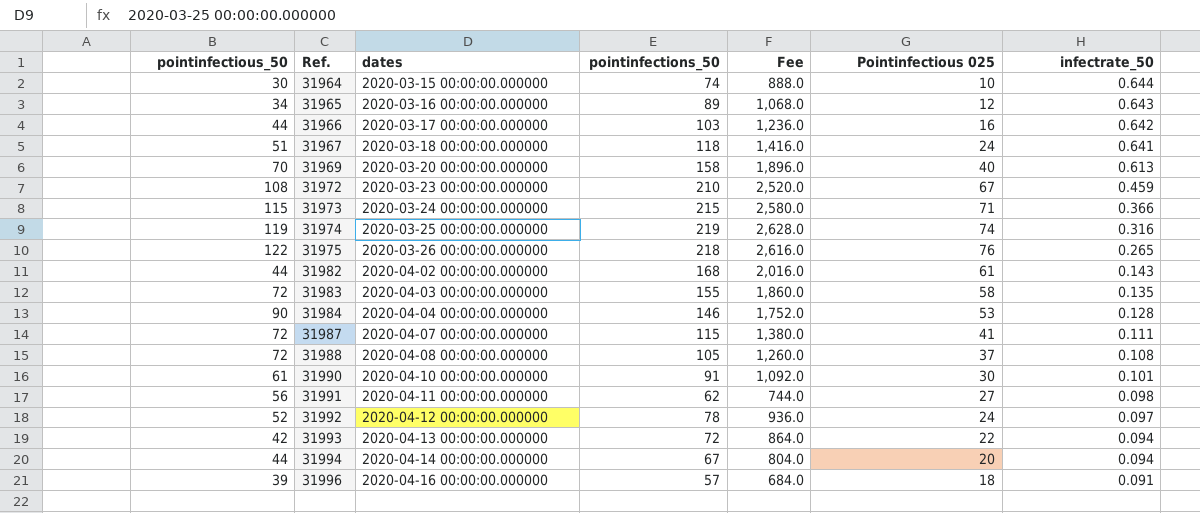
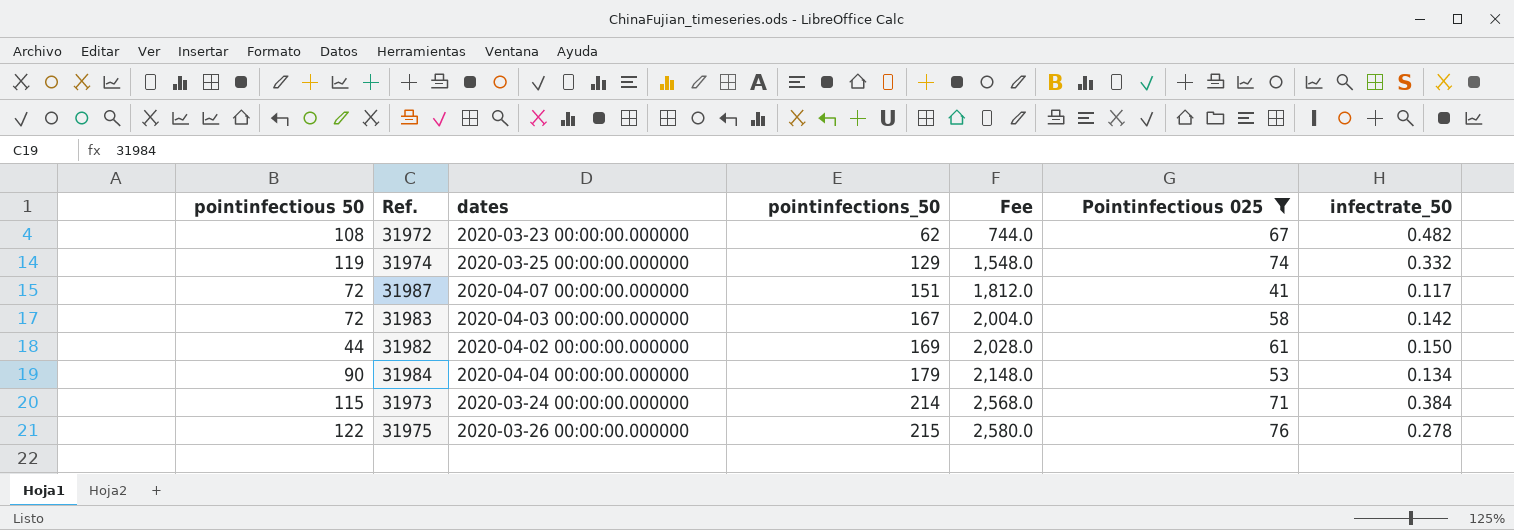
filter: none -> Pointinfectious 025 >= 41
row order: Ref. ascending -> pointinfections_50 ascending
column name: pointinfectious_50 -> pointinfectious 50
31972 | pointinfections_50: 210 -> 62
31972 | Fee: 2,520.0 -> 744.0
31972 | infectrate_50: 0.459 -> 0.482
31974 | pointinfections_50: 219 -> 129
31974 | Fee: 2,628.0 -> 1,548.0
31974 | infectrate_50: 0.316 -> 0.332
31987 | pointinfections_50: 115 -> 151
31987 | Fee: 1,380.0 -> 1,812.0
31987 | infectrate_50: 0.111 -> 0.117
31983 | pointinfections_50: 155 -> 167
31983 | Fee: 1,860.0 -> 2,004.0
31983 | infectrate_50: 0.135 -> 0.142
31982 | pointinfections_50: 168 -> 169
31982 | Fee: 2,016.0 -> 2,028.0
31982 | infectrate_50: 0.143 -> 0.150
31984 | pointinfections_50: 146 -> 179
31984 | Fee: 1,752.0 -> 2,148.0
31984 | infectrate_50: 0.128 -> 0.134
31973 | pointinfections_50: 215 -> 214
31973 | Fee: 2,580.0 -> 2,568.0
31973 | infectrate_50: 0.366 -> 0.384
31975 | pointinfections_50: 218 -> 215
31975 | Fee: 2,616.0 -> 2,580.0
31975 | infectrate_50: 0.265 -> 0.278

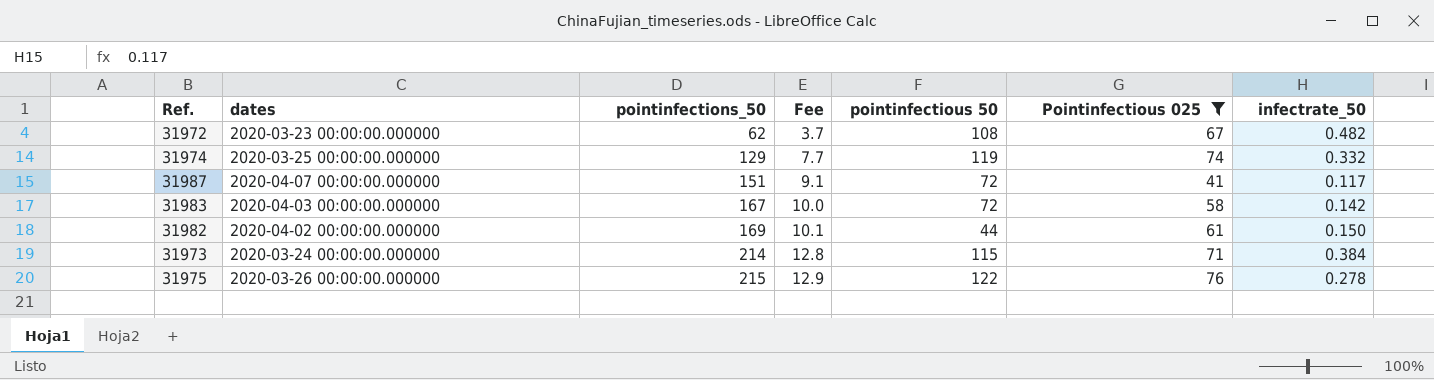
column Fee | formula: [pointinfections_50] * 12 -> [pointinfections_50] * 0.06
column pointinfectious 50 | position: 1 -> 5
row 31984: 90 | 2020-04-04 00:00:00.000000 | 179 | 2,148.0 | 53 | 0.134 -> none

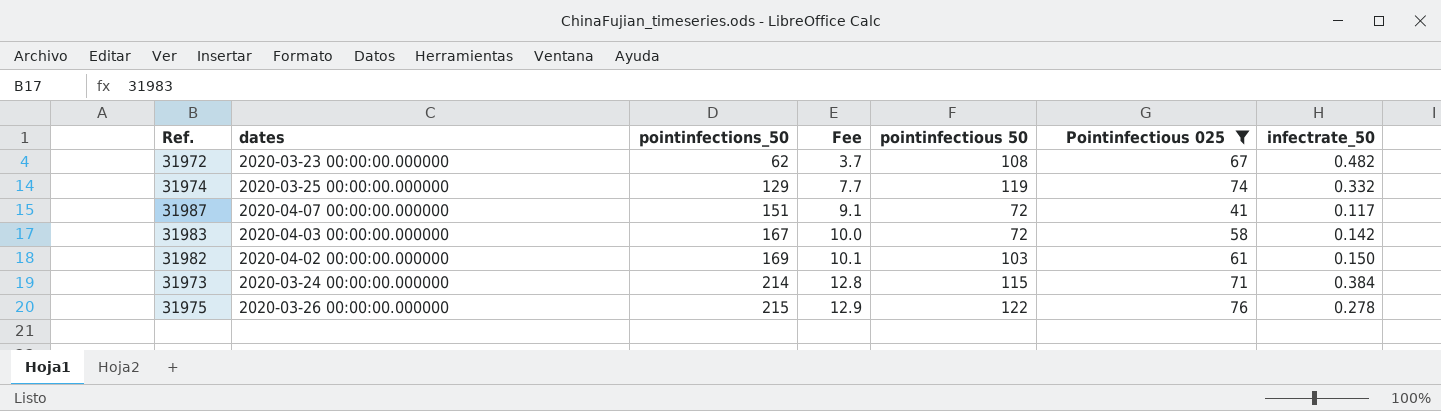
31982 | pointinfectious 50: 44 -> 103

